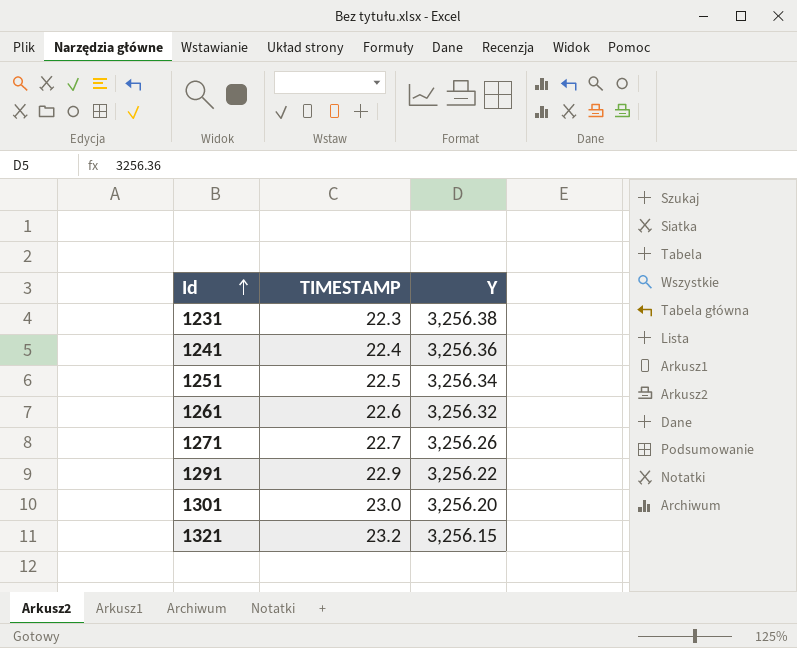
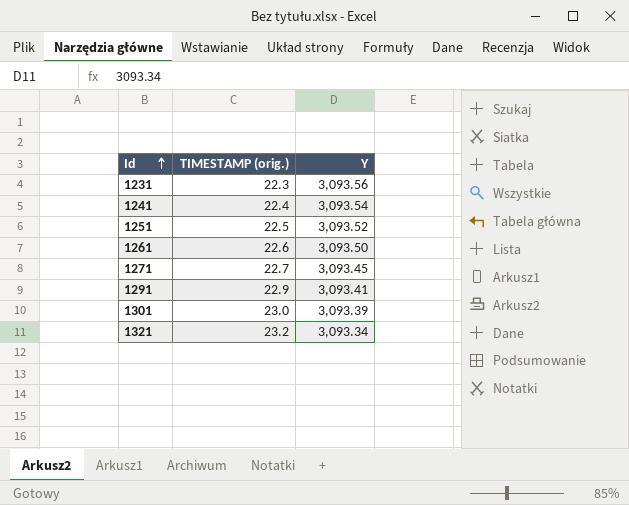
column name: TIMESTAMP -> TIMESTAMP (orig.)
1231 | Y: 3,256.38 -> 3,093.56
1241 | Y: 3,256.36 -> 3,093.54
1251 | Y: 3,256.34 -> 3,093.52
1261 | Y: 3,256.32 -> 3,093.50
1271 | Y: 3,256.26 -> 3,093.45
1291 | Y: 3,256.22 -> 3,093.41
1301 | Y: 3,256.20 -> 3,093.39
1321 | Y: 3,256.15 -> 3,093.34

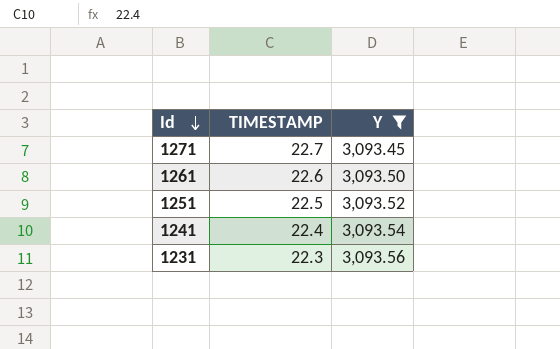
filter: none -> Y >= 3,093.45
row order: Id ascending -> Id descending
column name: TIMESTAMP (orig.) -> TIMESTAMP

